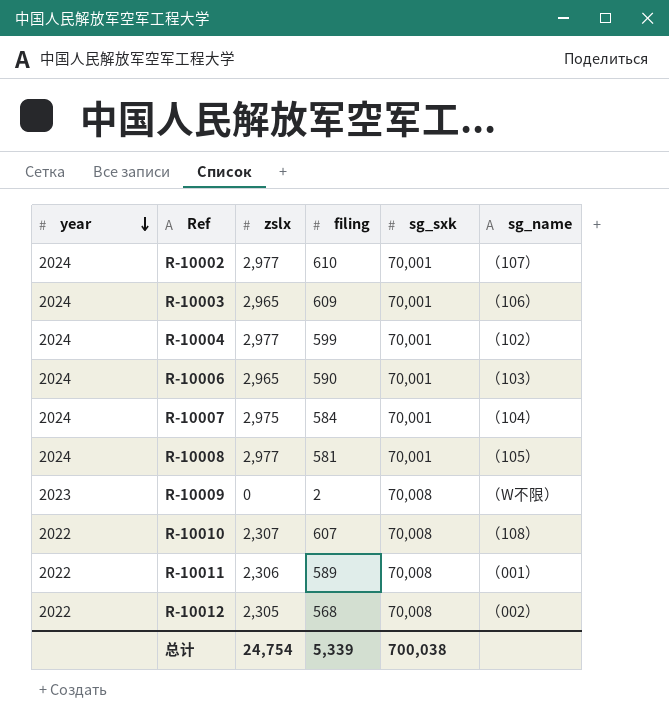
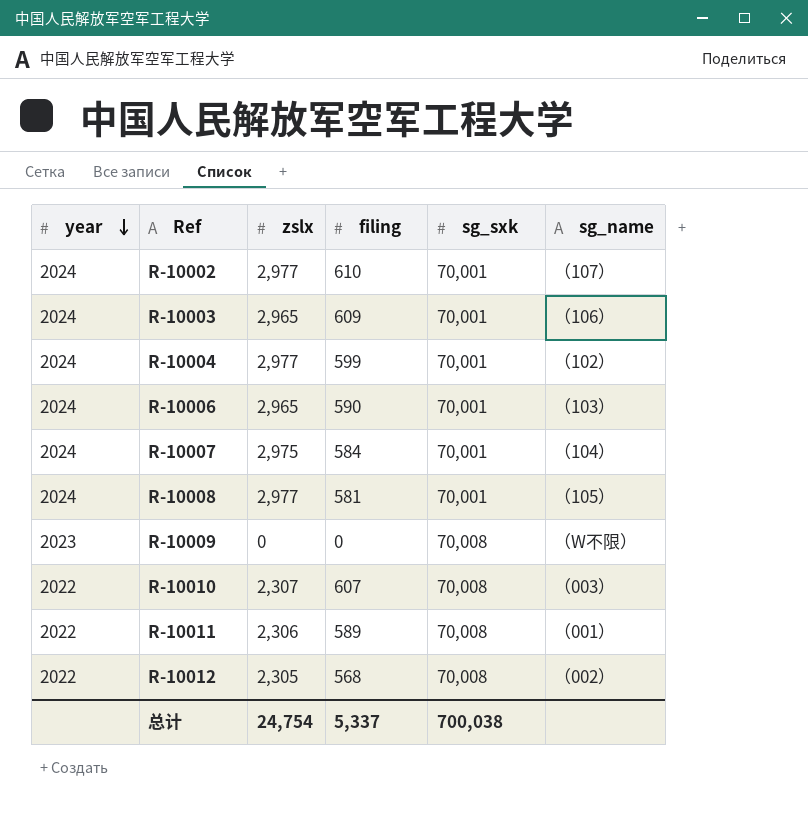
R-10009 | filing: 2 -> 0
R-10010 | sg_name: （108） -> （003）
总计 | filing: 5,339 -> 5,337

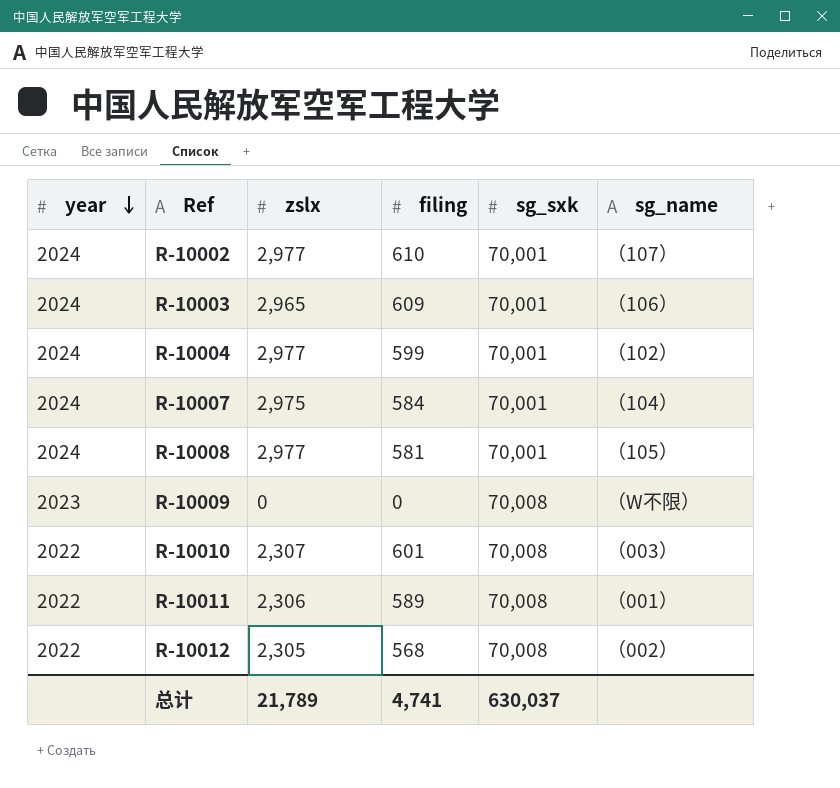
row R-10006: 2024 | 2,965 | 590 | 70,001 | （103） -> none
R-10010 | filing: 607 -> 601
总计 | zslx: 24,754 -> 21,789
总计 | filing: 5,337 -> 4,741
总计 | sg_sxk: 700,038 -> 630,037

